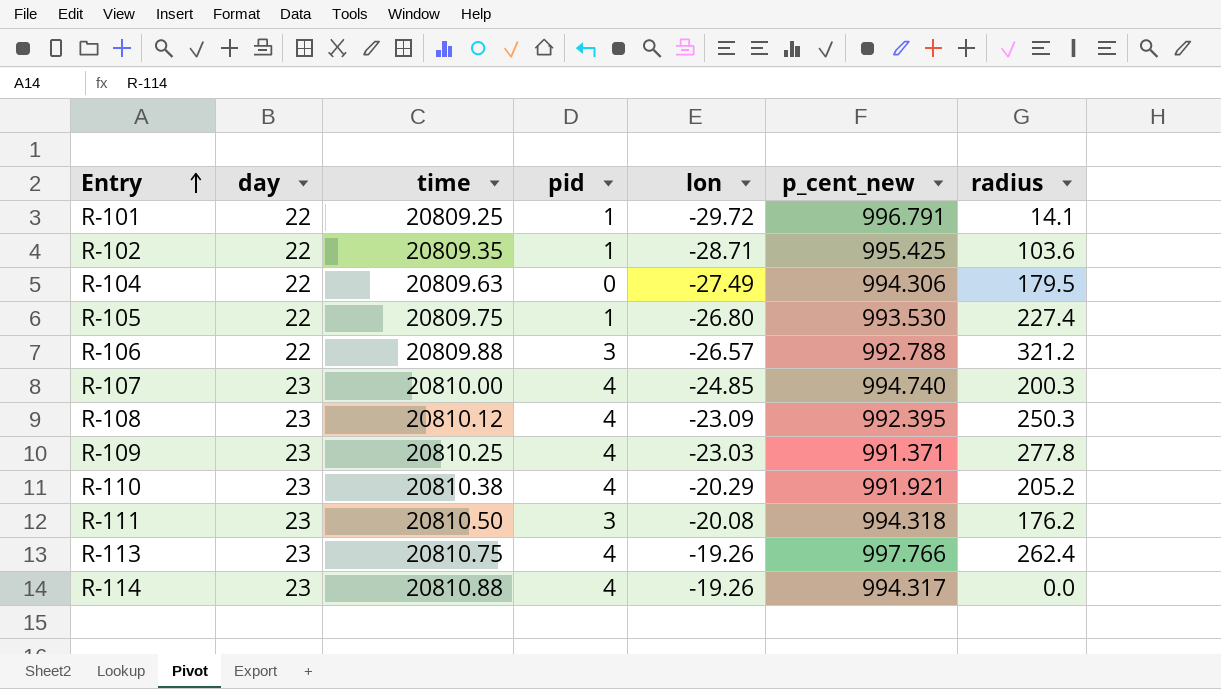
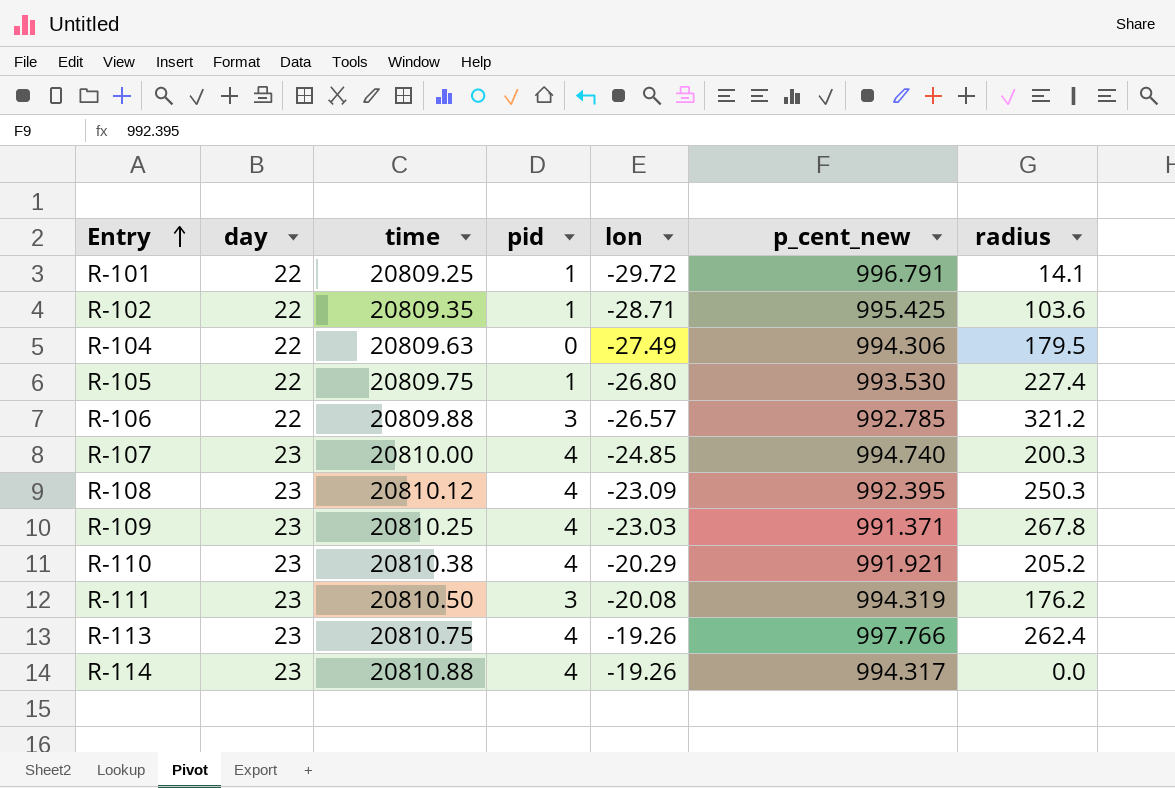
R-106 | p_cent_new: 992.788 -> 992.785
R-109 | radius: 277.8 -> 267.8
R-111 | p_cent_new: 994.318 -> 994.319

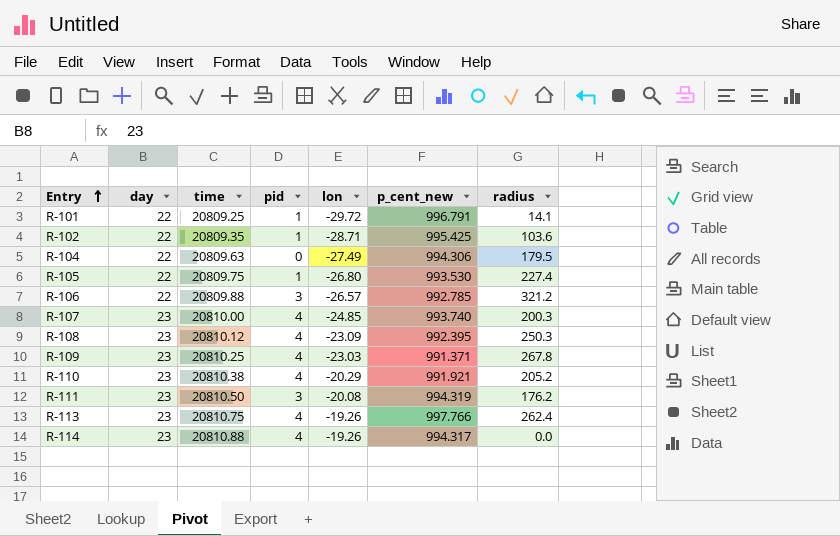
R-107 | p_cent_new: 994.740 -> 993.740

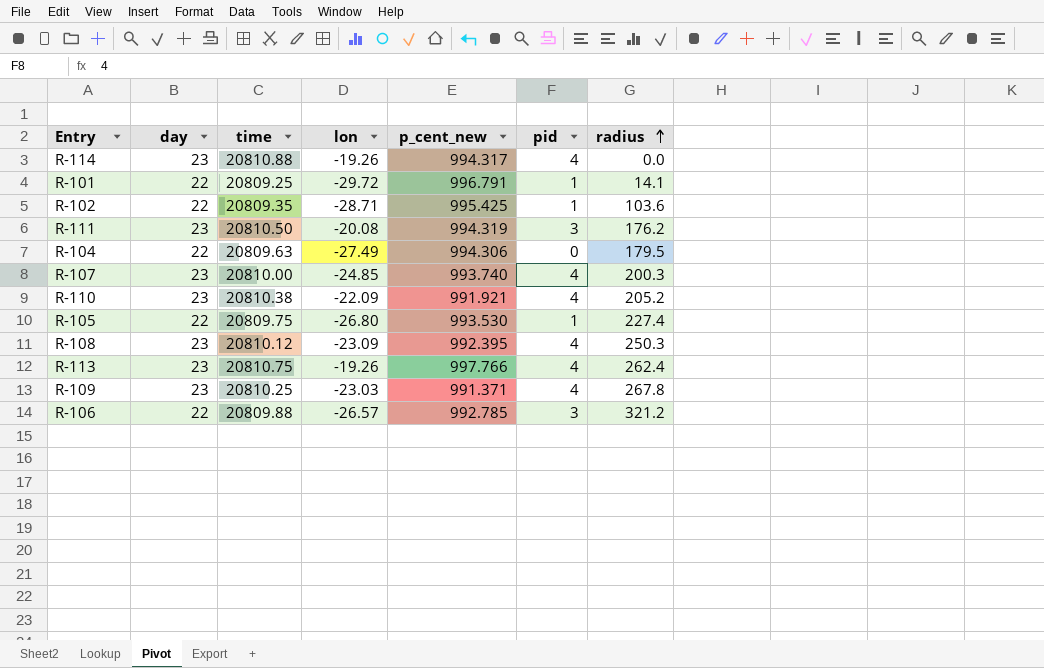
row order: Entry ascending -> radius ascending
column pid | position: 4 -> 6
R-110 | lon: -20.29 -> -22.09

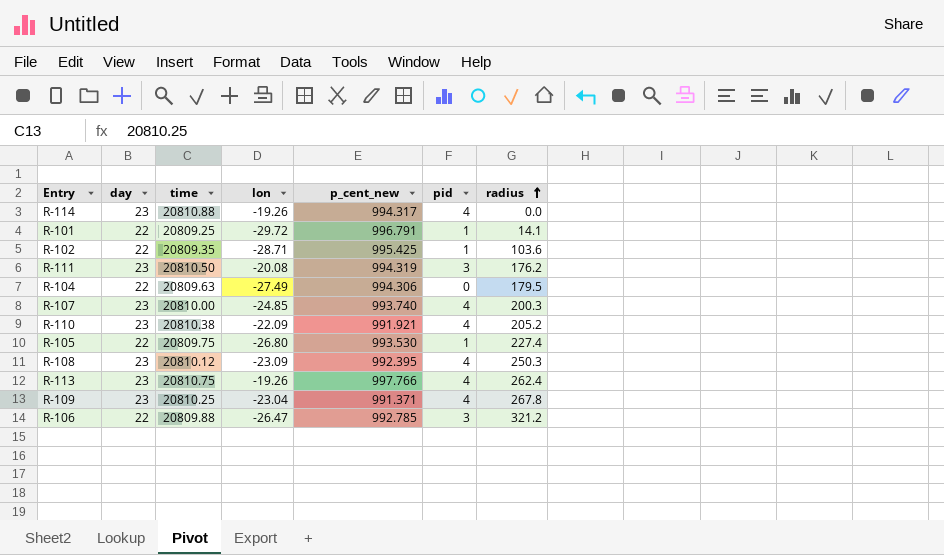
R-109 | lon: -23.03 -> -23.04
R-106 | lon: -26.57 -> -26.47

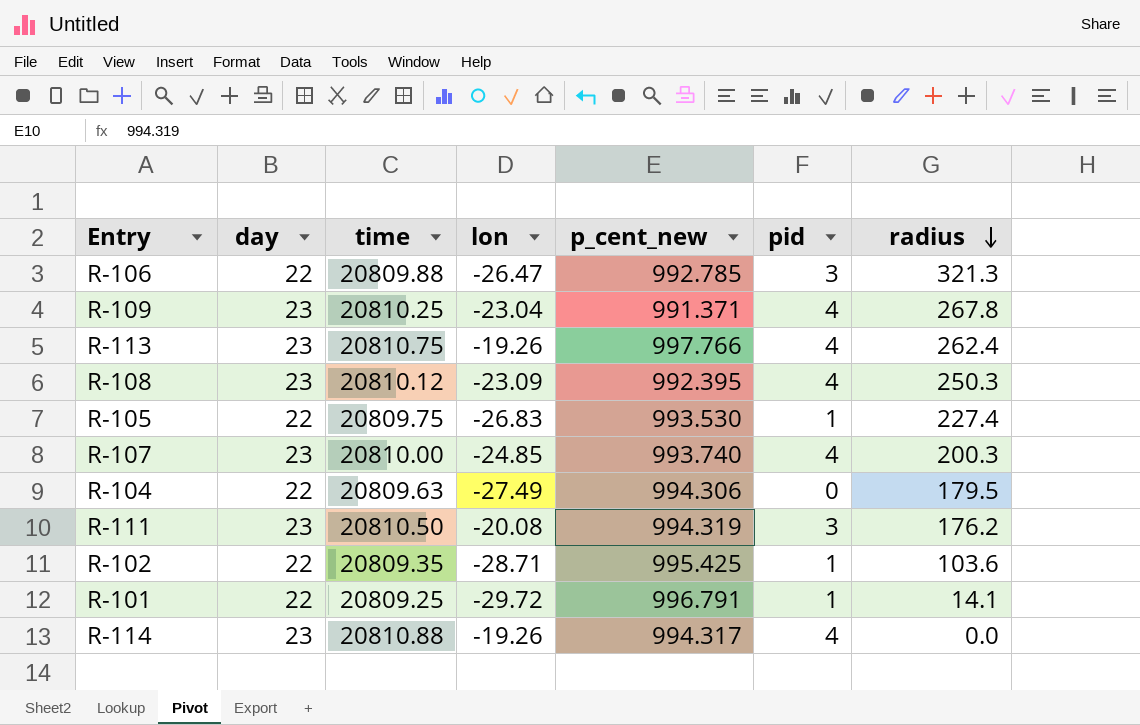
row order: radius ascending -> radius descending
row R-110: 23 | 20810.38 | -22.09 | 991.921 | 4 | 205.2 -> none
R-106 | radius: 321.2 -> 321.3
R-105 | lon: -26.80 -> -26.83

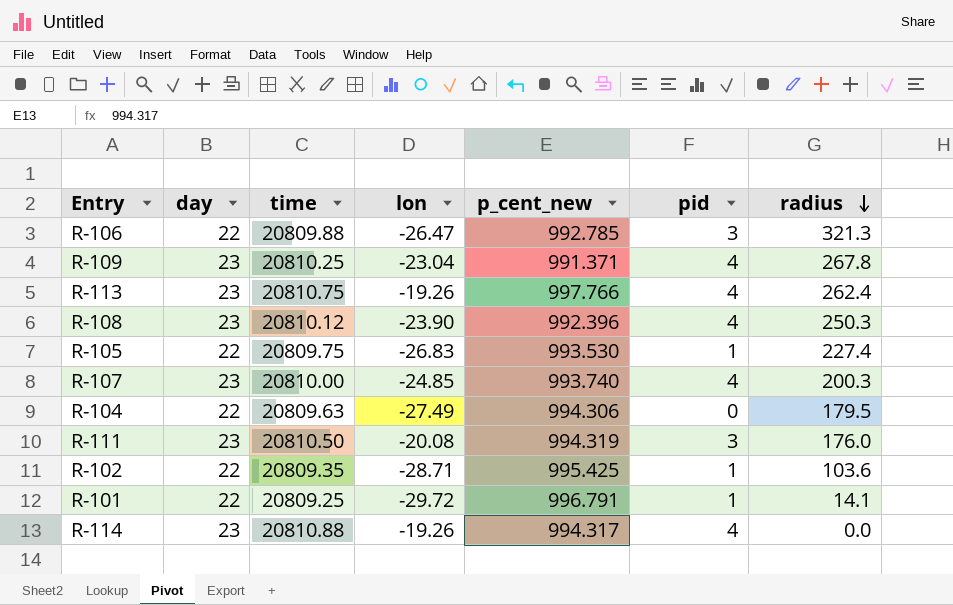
R-108 | lon: -23.09 -> -23.90
R-108 | p_cent_new: 992.395 -> 992.396
R-111 | radius: 176.2 -> 176.0

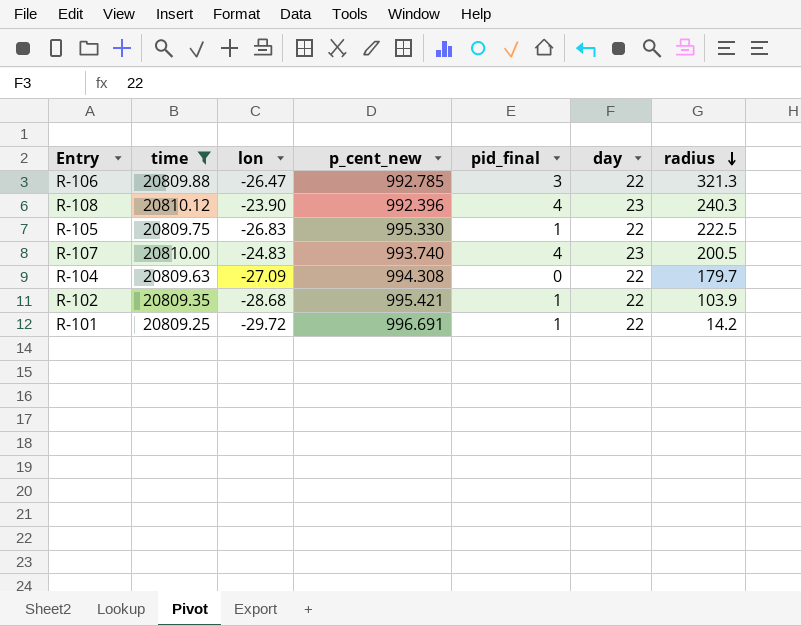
filter: none -> time <= 20810.12
column name: pid -> pid_final
column day | position: 2 -> 6
R-108 | radius: 250.3 -> 240.3
R-105 | p_cent_new: 993.530 -> 995.330
R-105 | radius: 227.4 -> 222.5
R-107 | lon: -24.85 -> -24.83
R-107 | radius: 200.3 -> 200.5
R-104 | lon: -27.49 -> -27.09
R-104 | p_cent_new: 994.306 -> 994.308
R-104 | radius: 179.5 -> 179.7
R-102 | lon: -28.71 -> -28.68
R-102 | p_cent_new: 995.425 -> 995.421
R-102 | radius: 103.6 -> 103.9
R-101 | p_cent_new: 996.791 -> 996.691
R-101 | radius: 14.1 -> 14.2

